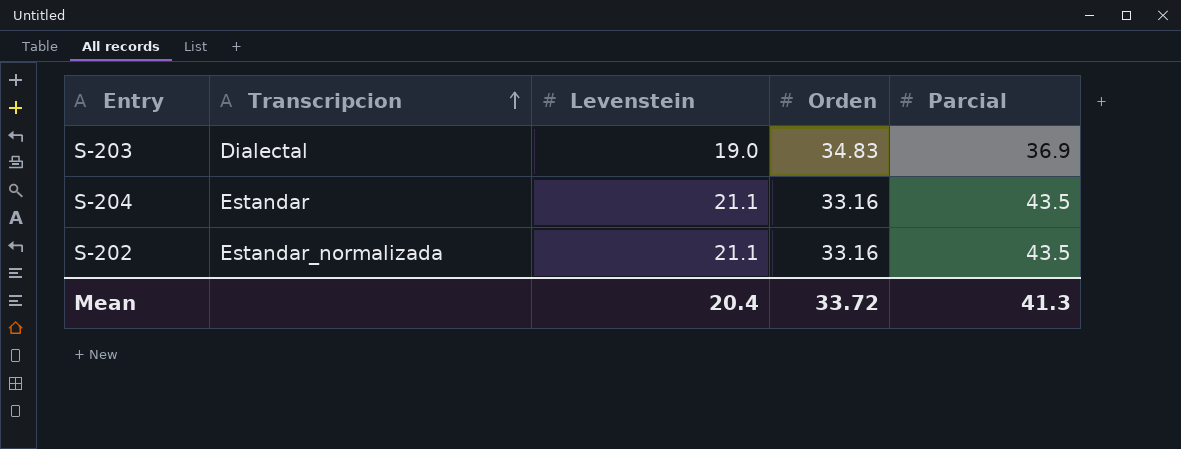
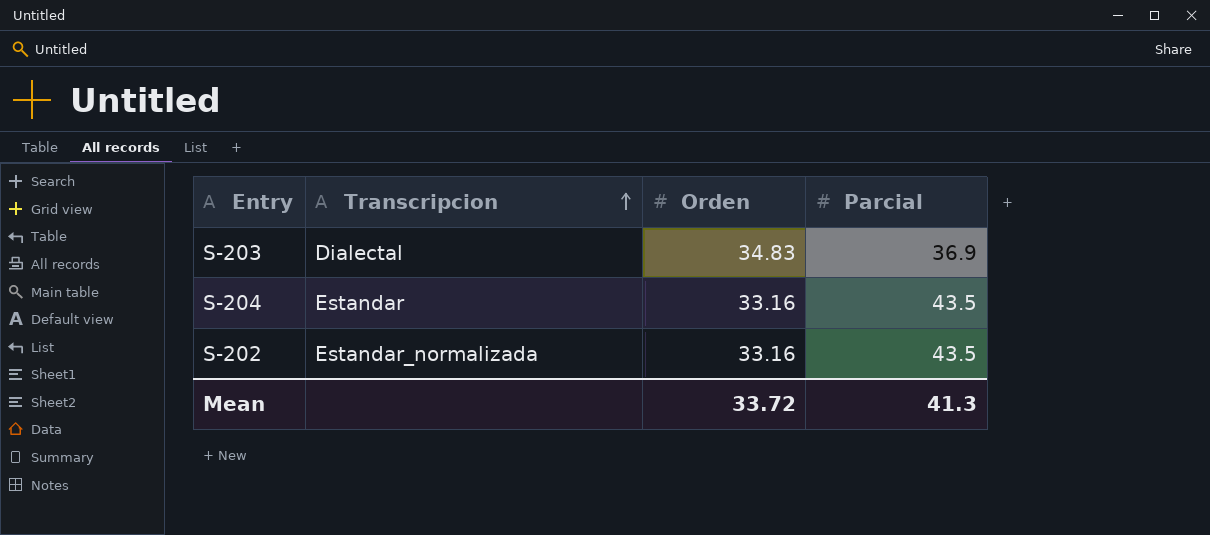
column Levenstein | position: 3 -> none

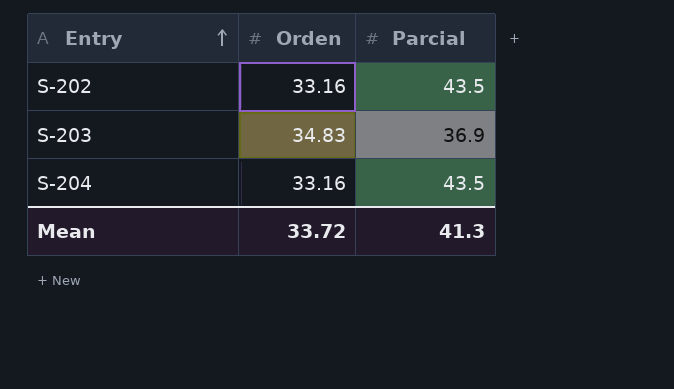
row order: Transcripcion ascending -> Entry ascending
column Transcripcion | position: 2 -> none

